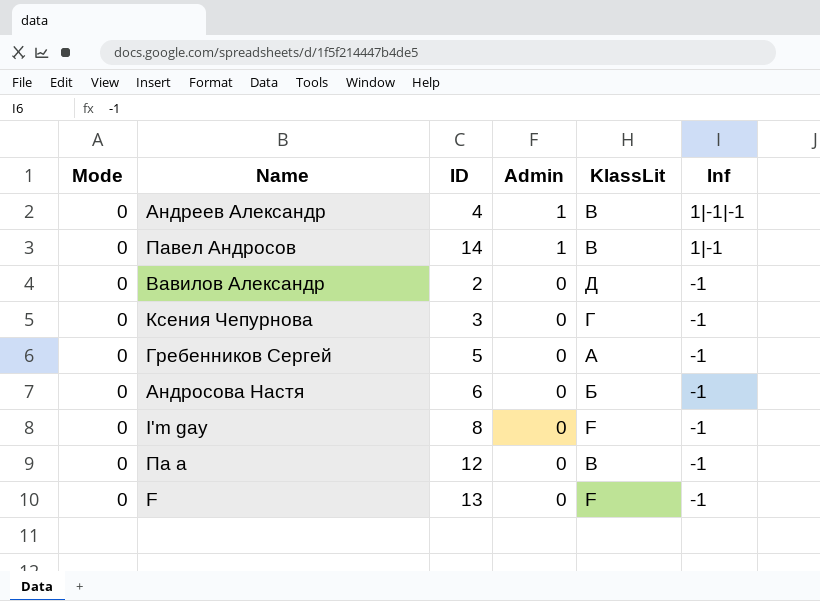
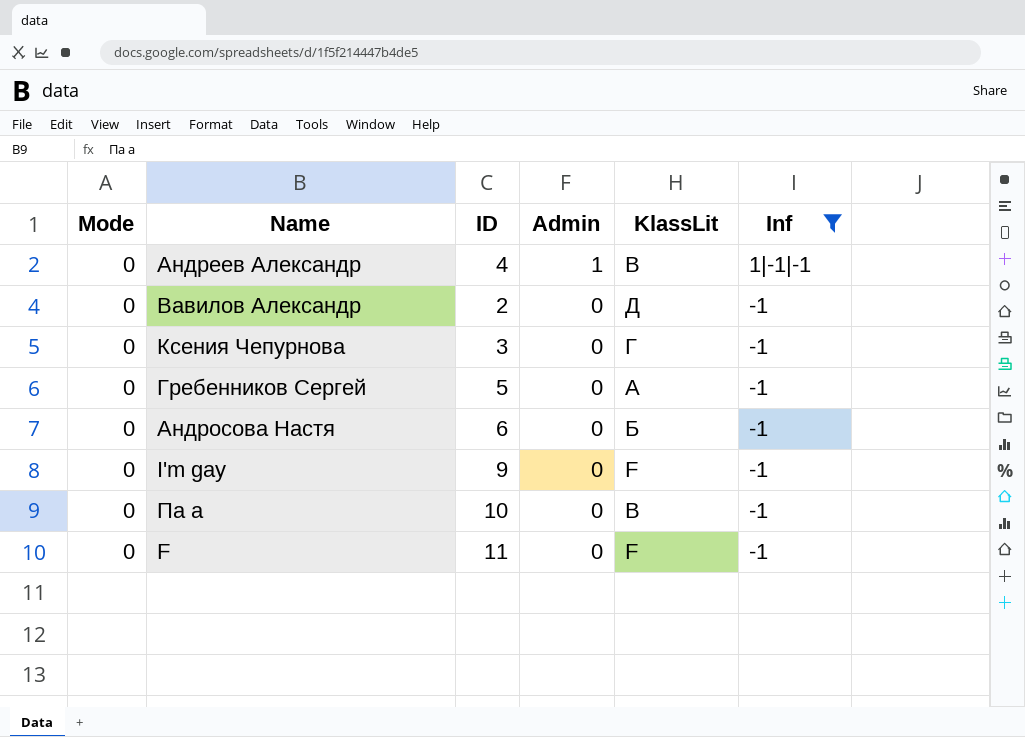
filter: none -> Inf != 1|-1
I'm gay | ID: 8 -> 9
Па а | ID: 12 -> 10
F | ID: 13 -> 11

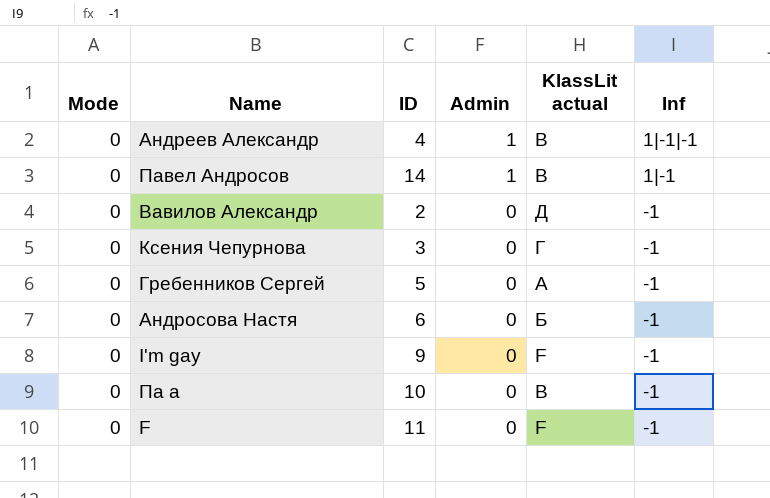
filter: Inf != 1|-1 -> none
column name: KlassLit -> KlassLit actual

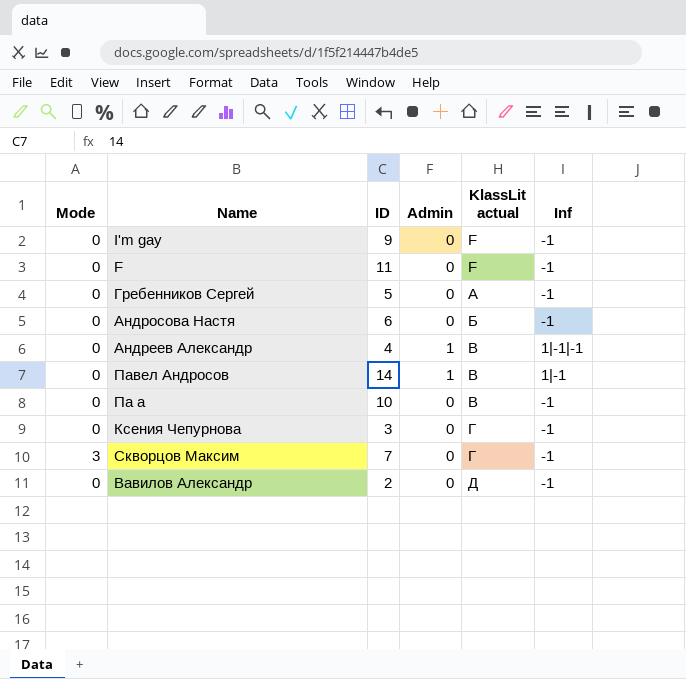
row order: Admin descending -> KlassLit actual ascending
row Скворцов Максим: none -> 3 | 7 | 0 | Г | -1

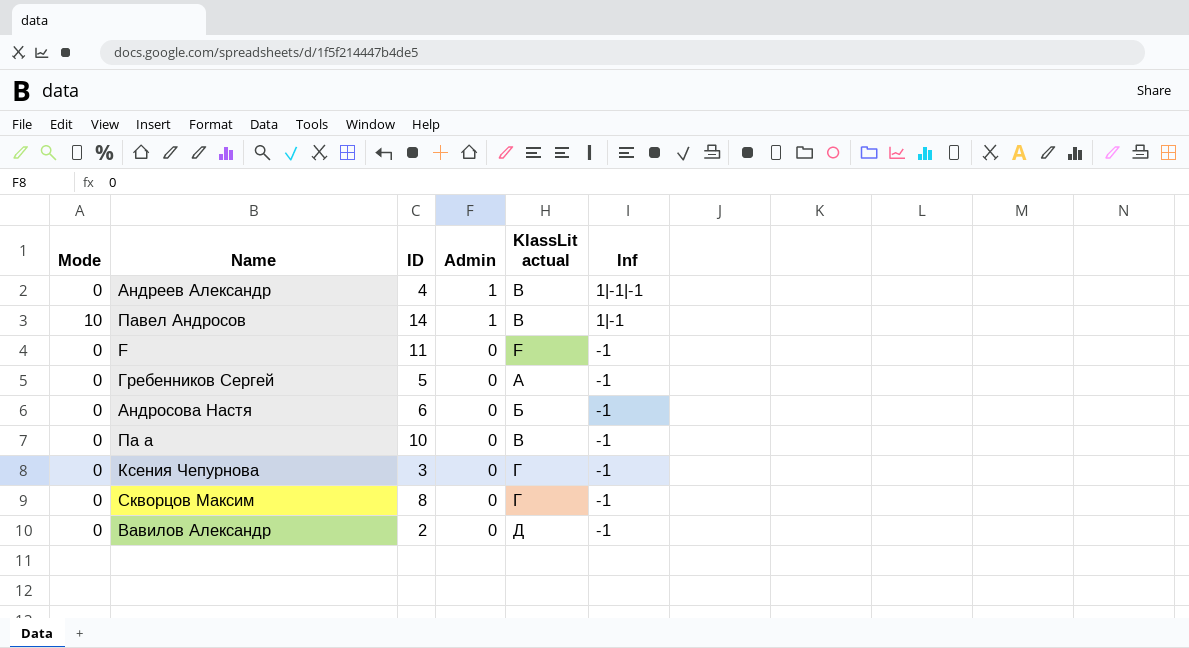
row order: KlassLit actual ascending -> Admin descending
row I'm gay: 0 | 9 | 0 | F | -1 -> none
Павел Андросов | Mode: 0 -> 10
Скворцов Максим | Mode: 3 -> 0
Скворцов Максим | ID: 7 -> 8

